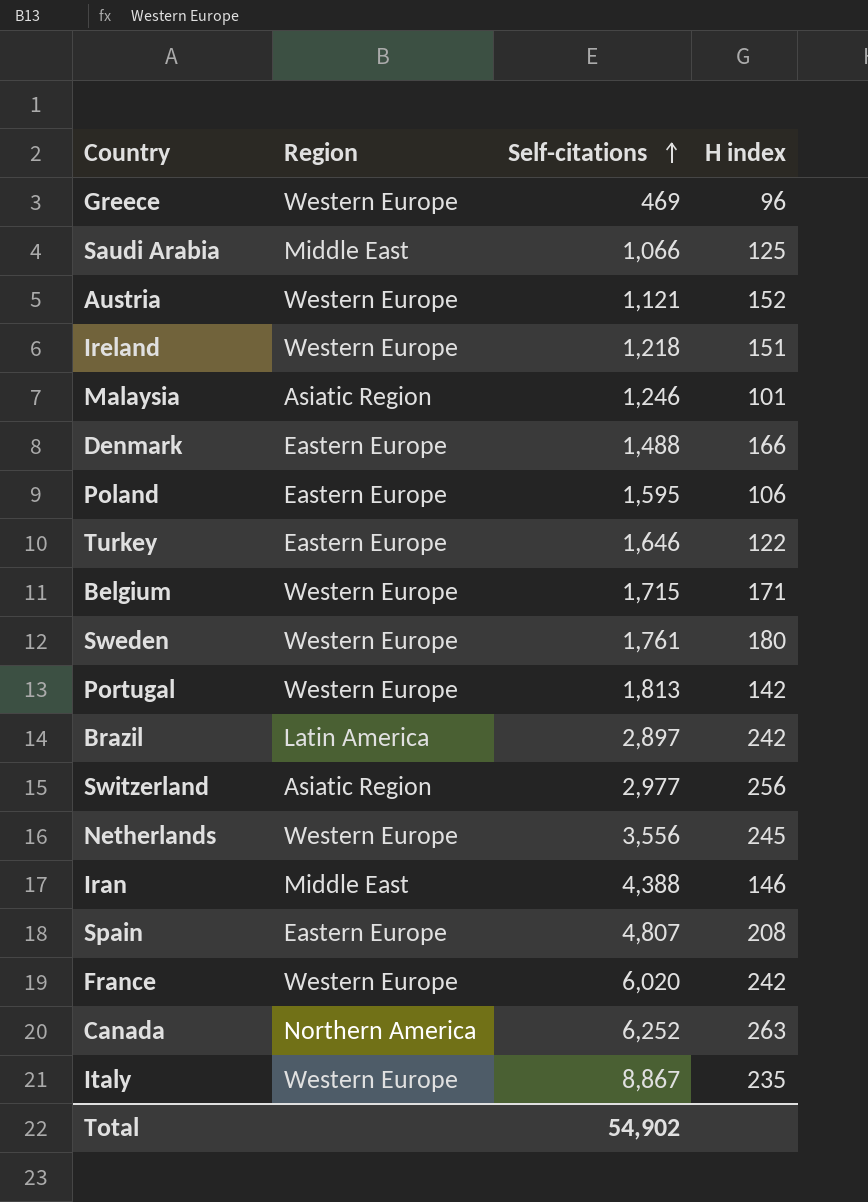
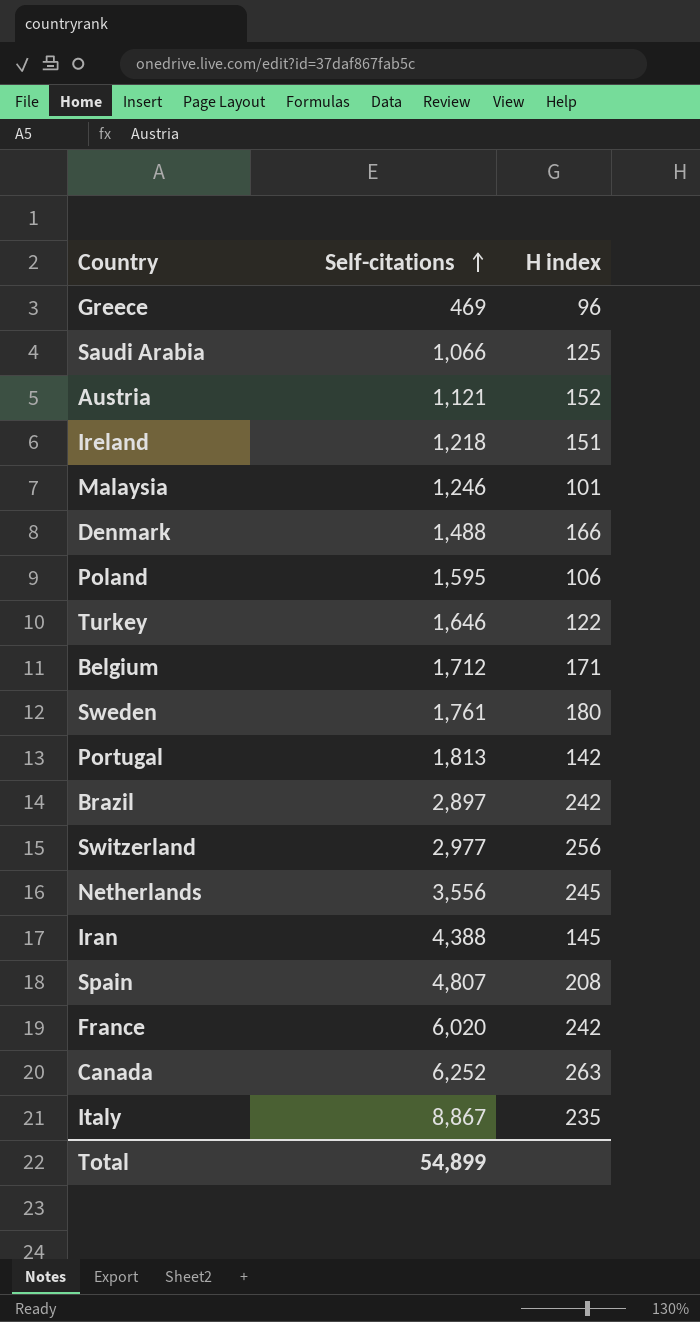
column Region | position: 2 -> none
Belgium | Self-citations: 1,715 -> 1,712
Iran | H index: 146 -> 145
Total | Self-citations: 54,902 -> 54,899

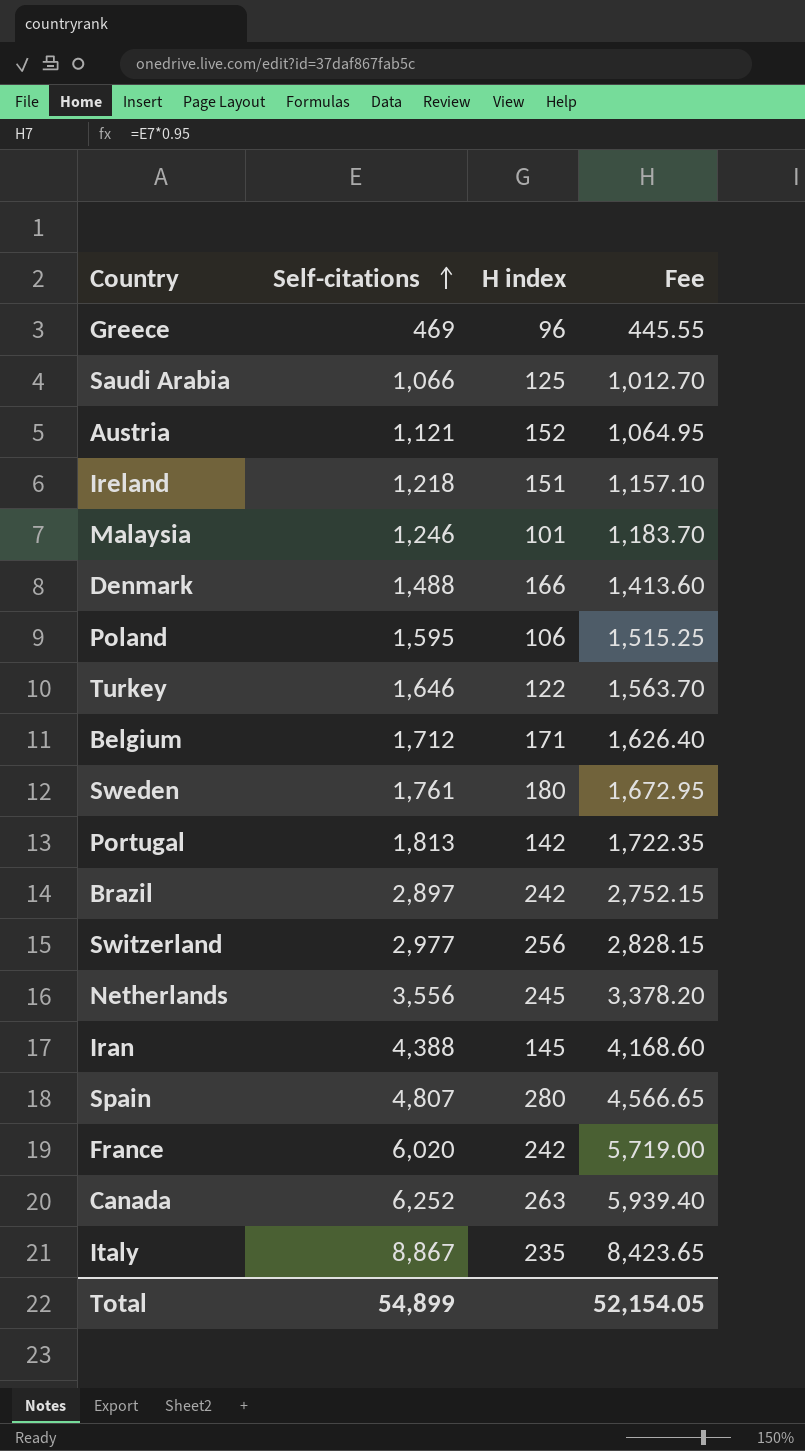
column Fee | formula: none -> [Self-citations] * 0.95
Spain | H index: 208 -> 280

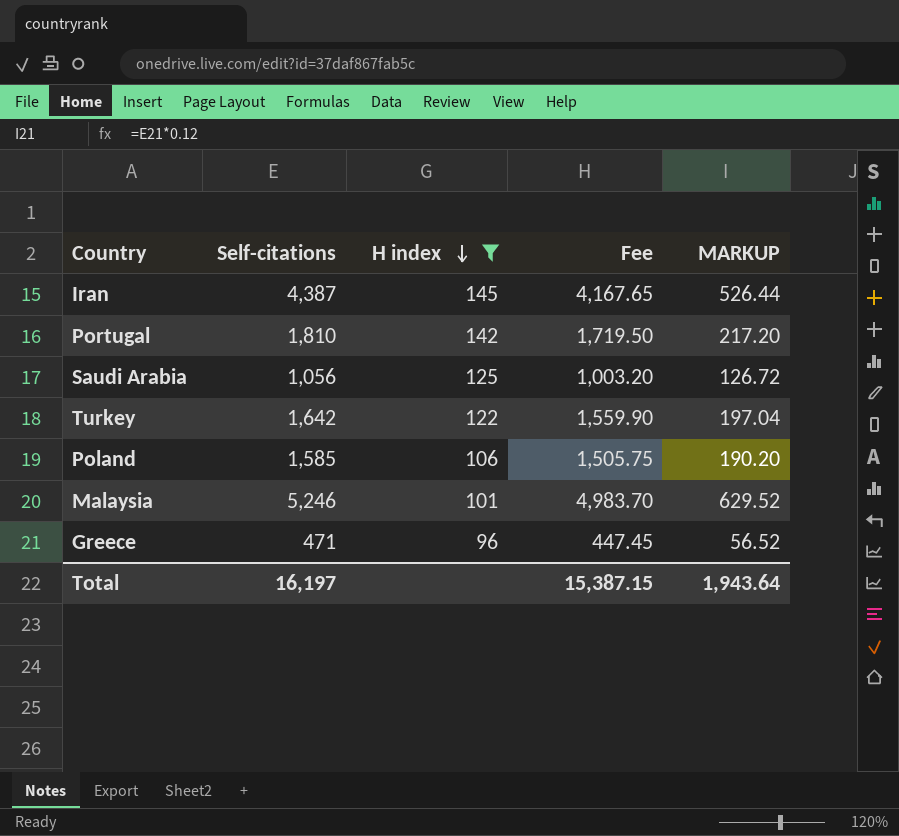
filter: none -> H index <= 145
row order: Self-citations ascending -> H index descending
column MARKUP | formula: none -> [Self-citations] * 0.12
Iran | Self-citations: 4,388 -> 4,387
Iran | Fee: 4,168.60 -> 4,167.65
Portugal | Self-citations: 1,813 -> 1,810
Portugal | Fee: 1,722.35 -> 1,719.50
Saudi Arabia | Self-citations: 1,066 -> 1,056
Saudi Arabia | Fee: 1,012.70 -> 1,003.20
Turkey | Self-citations: 1,646 -> 1,642
Turkey | Fee: 1,563.70 -> 1,559.90
Poland | Self-citations: 1,595 -> 1,585
Poland | Fee: 1,515.25 -> 1,505.75
Malaysia | Self-citations: 1,246 -> 5,246
Malaysia | Fee: 1,183.70 -> 4,983.70
Greece | Self-citations: 469 -> 471
Greece | Fee: 445.55 -> 447.45
Total | Self-citations: 54,899 -> 16,197
Total | Fee: 52,154.05 -> 15,387.15

